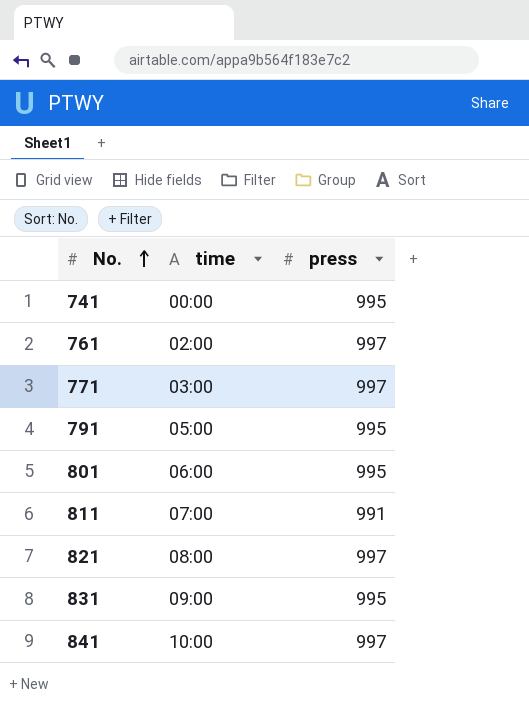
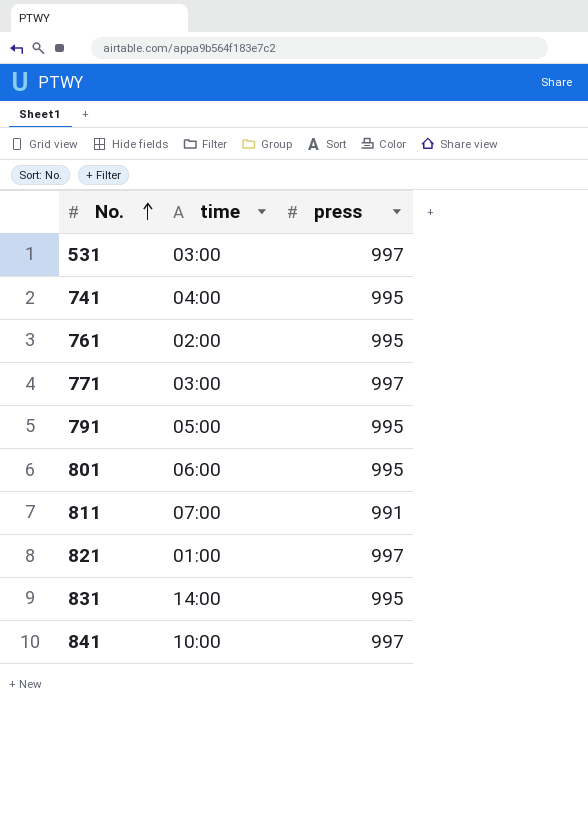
row 531: none -> 03:00 | 997
741 | time: 00:00 -> 04:00
761 | press: 997 -> 995
821 | time: 08:00 -> 01:00
831 | time: 09:00 -> 14:00

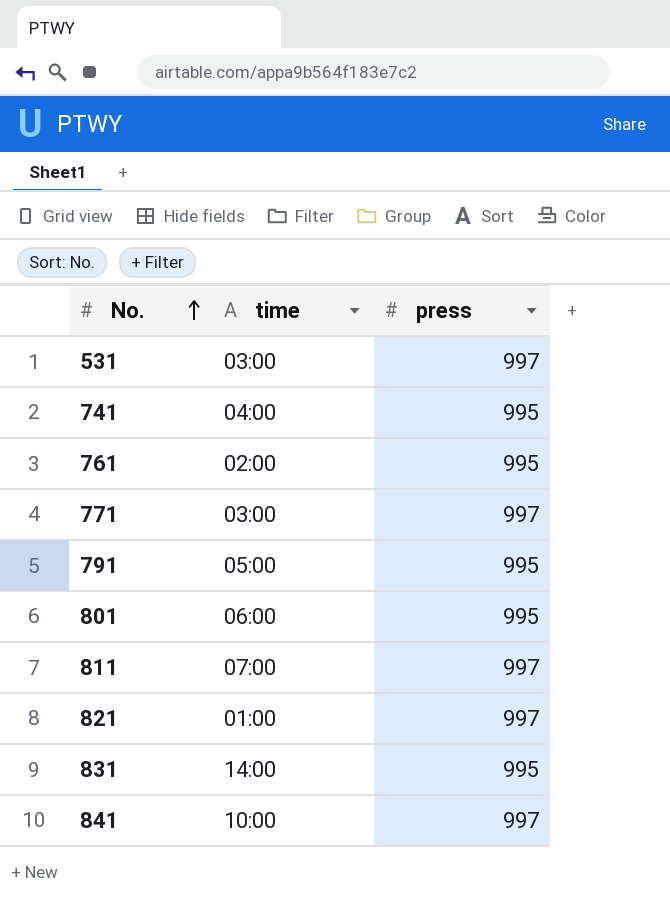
811 | press: 991 -> 997

